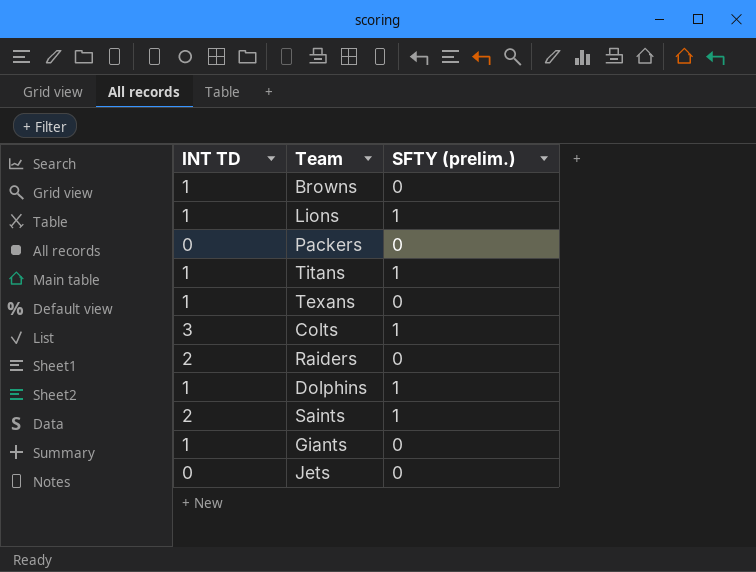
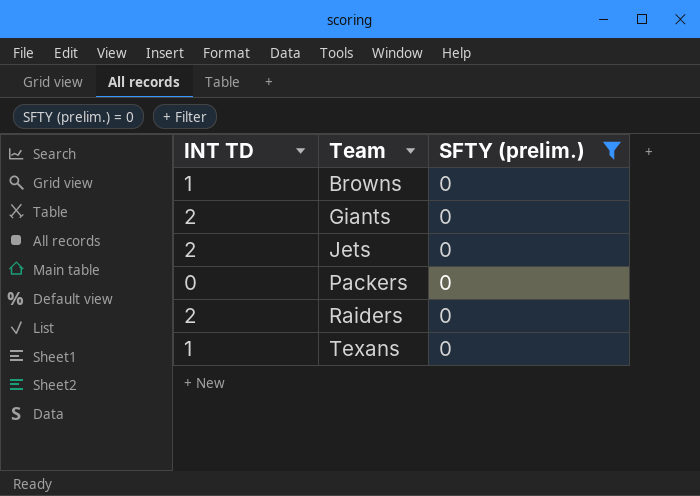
filter: none -> SFTY (prelim.) = 0
row order: none -> Team ascending
Giants | INT TD: 1 -> 2
Jets | INT TD: 0 -> 2

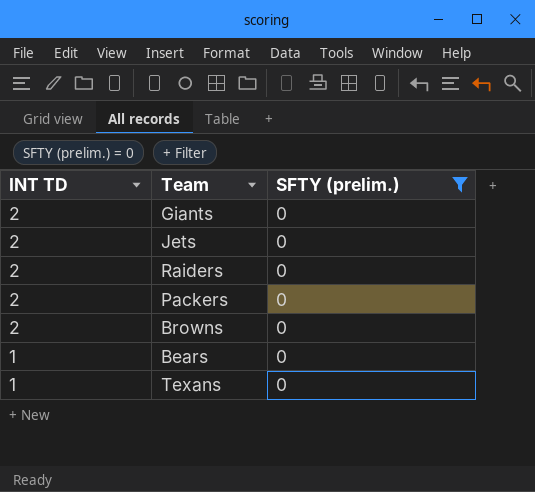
row order: Team ascending -> INT TD descending
Packers | INT TD: 0 -> 2
Browns | INT TD: 1 -> 2
row Bears: none -> 1 | 0

